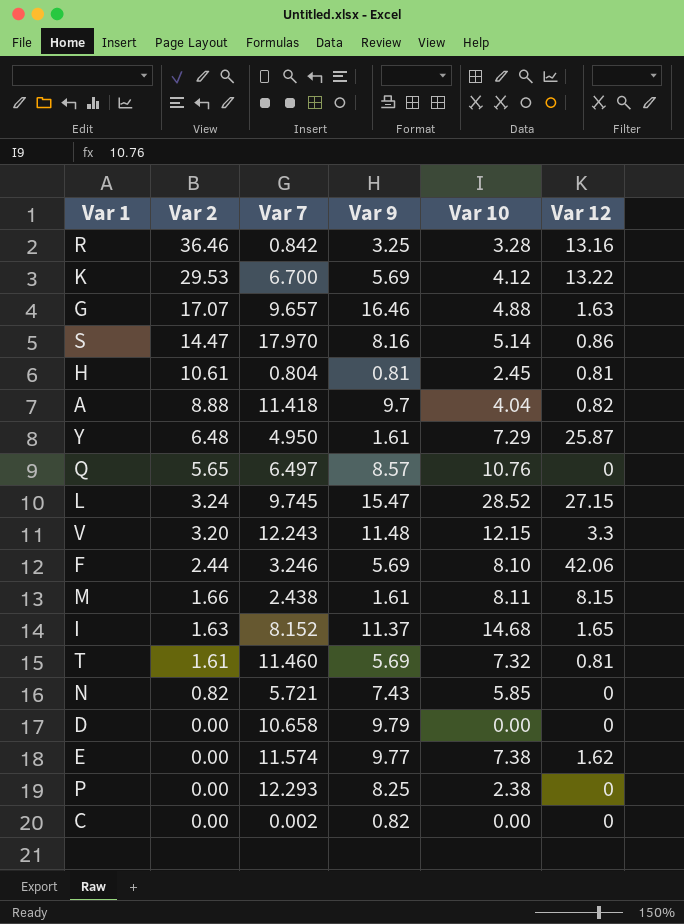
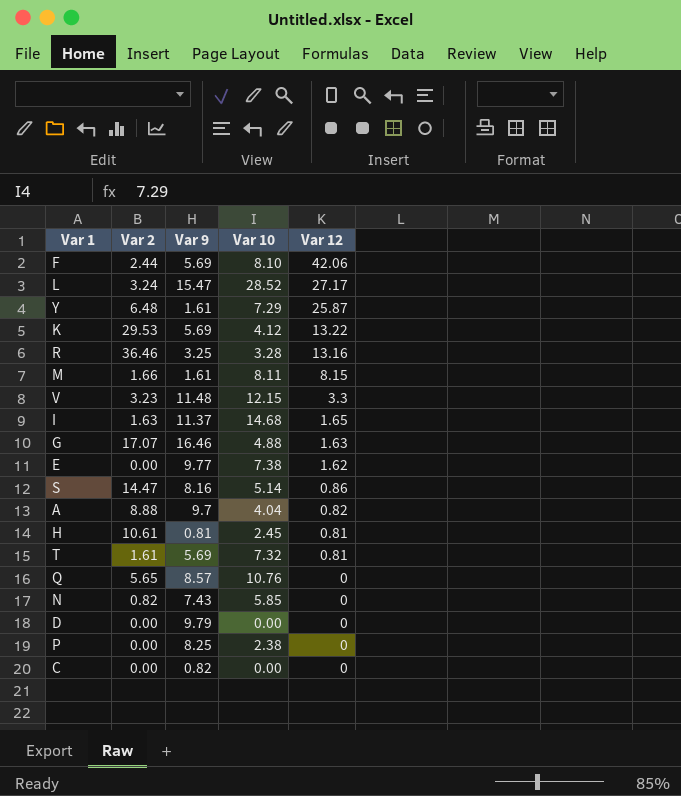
row order: Var 2 descending -> Var 12 descending
column Var 7 | position: 3 -> none
L | Var 12: 27.15 -> 27.17
V | Var 2: 3.20 -> 3.23

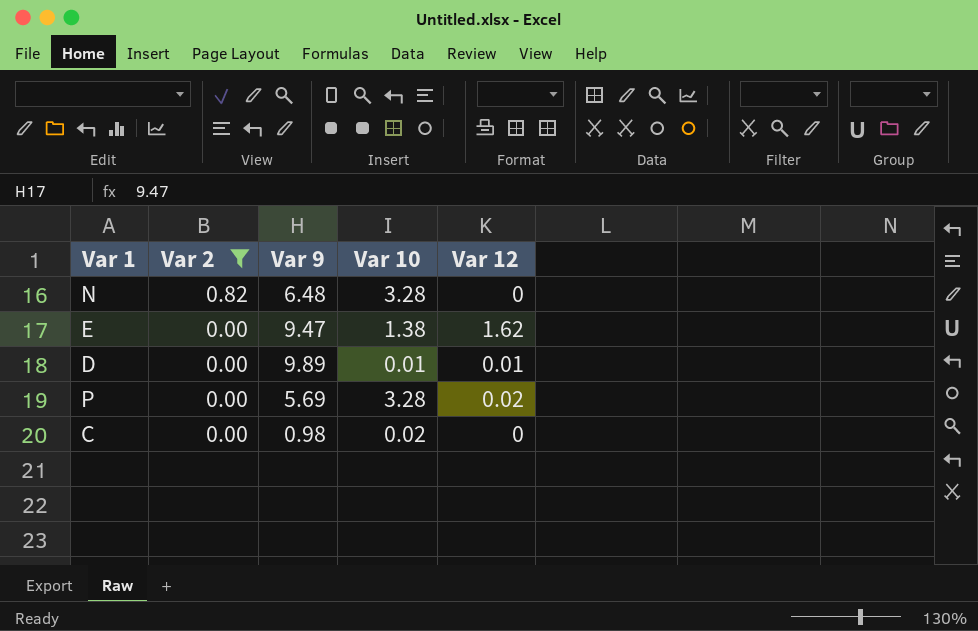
filter: none -> Var 2 <= 0.82
row order: Var 12 descending -> Var 2 descending
N | Var 9: 7.43 -> 6.48
N | Var 10: 5.85 -> 3.28
E | Var 9: 9.77 -> 9.47
E | Var 10: 7.38 -> 1.38
D | Var 9: 9.79 -> 9.89
D | Var 10: 0.00 -> 0.01
D | Var 12: 0 -> 0.01
P | Var 9: 8.25 -> 5.69
P | Var 10: 2.38 -> 3.28
P | Var 12: 0 -> 0.02
C | Var 9: 0.82 -> 0.98
C | Var 10: 0.00 -> 0.02

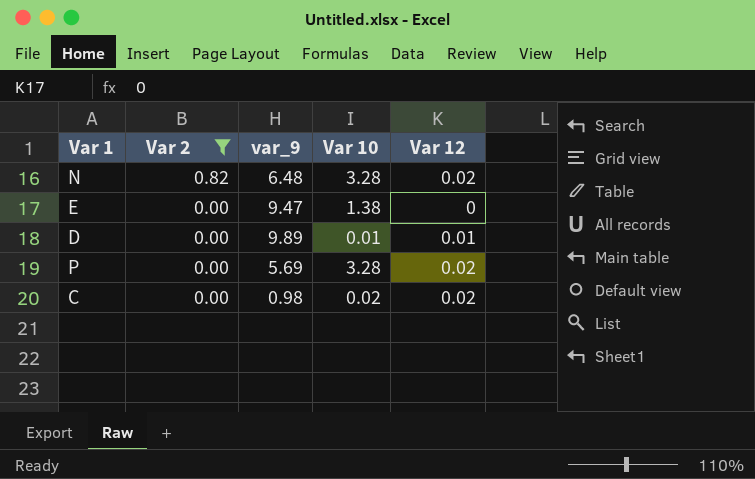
column name: Var 9 -> var_9
N | Var 12: 0 -> 0.02
E | Var 12: 1.62 -> 0
C | Var 12: 0 -> 0.02

